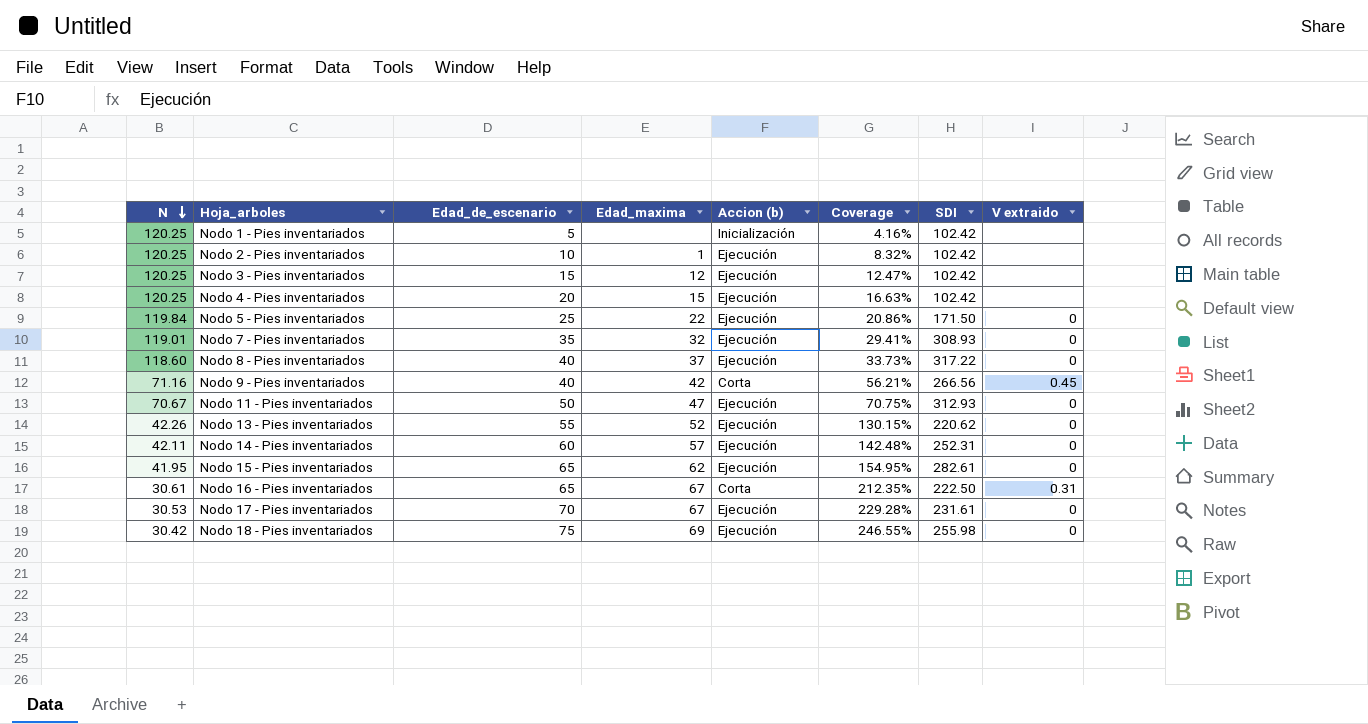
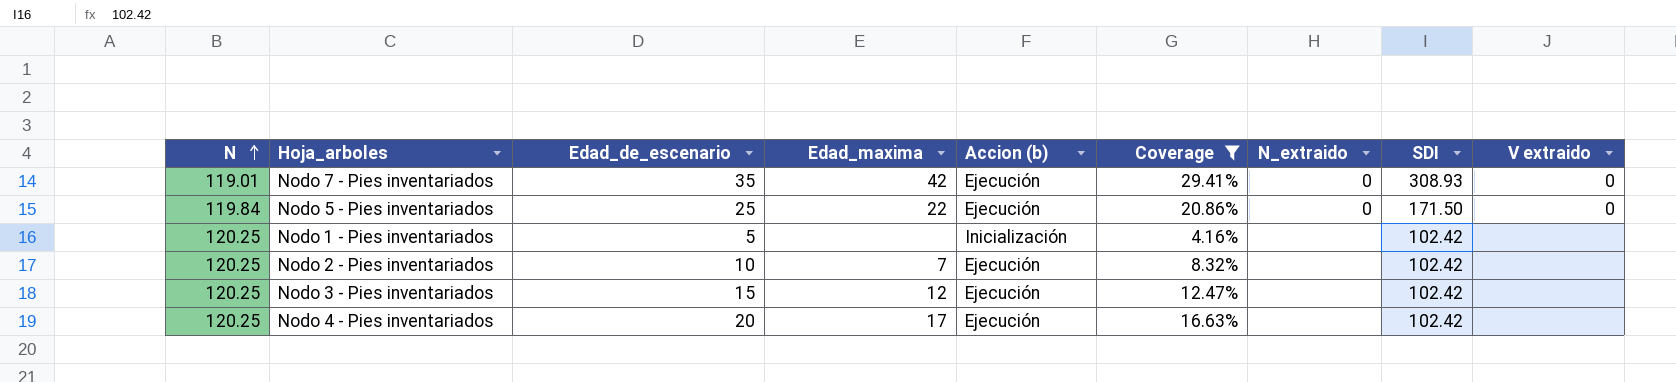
filter: none -> Coverage <= 29.41%
row order: N descending -> N ascending
column N_extraido | position: none -> 7
Nodo 7 - Pies inventariados | Edad_maxima: 32 -> 42
Nodo 2 - Pies inventariados | Edad_maxima: 1 -> 7
Nodo 4 - Pies inventariados | Edad_maxima: 15 -> 17

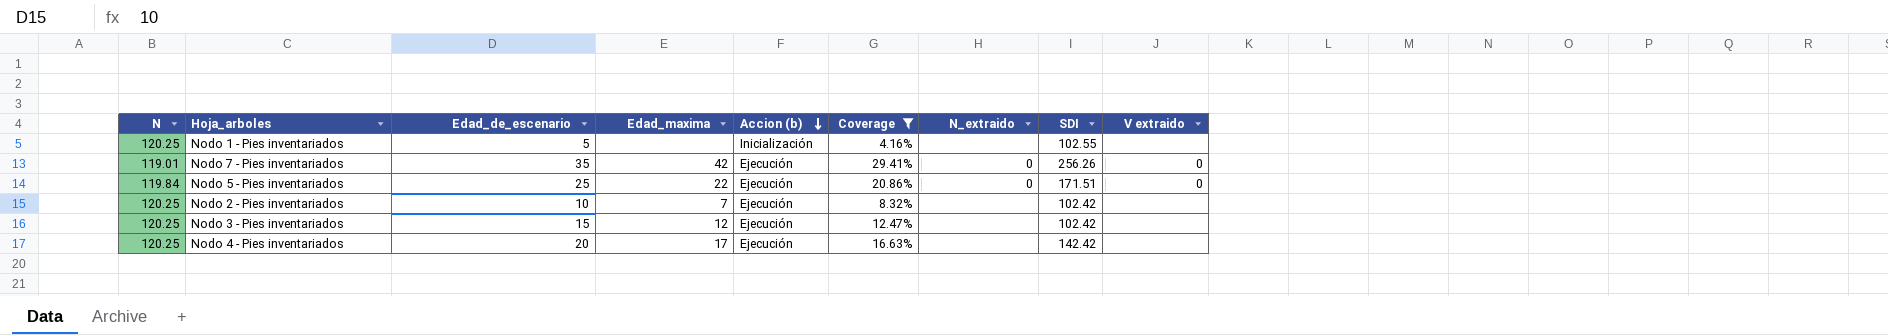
row order: N ascending -> Accion (b) descending
Nodo 1 - Pies inventariados | SDI: 102.42 -> 102.55
Nodo 7 - Pies inventariados | SDI: 308.93 -> 256.26
Nodo 5 - Pies inventariados | SDI: 171.50 -> 171.51
Nodo 4 - Pies inventariados | SDI: 102.42 -> 142.42

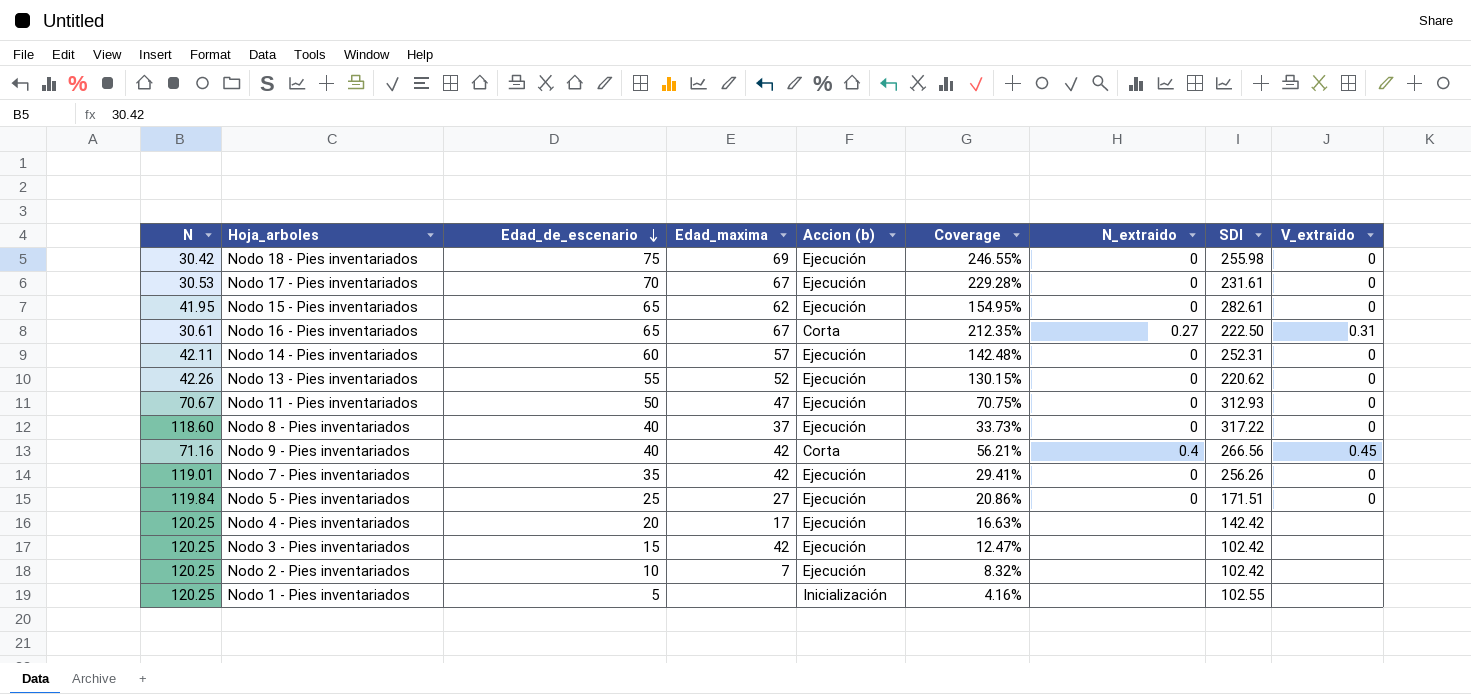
filter: Coverage <= 29.41% -> none
row order: Accion (b) descending -> Edad_de_escenario descending
column name: V extraido -> V_extraido
Nodo 5 - Pies inventariados | Edad_maxima: 22 -> 27
Nodo 3 - Pies inventariados | Edad_maxima: 12 -> 42

